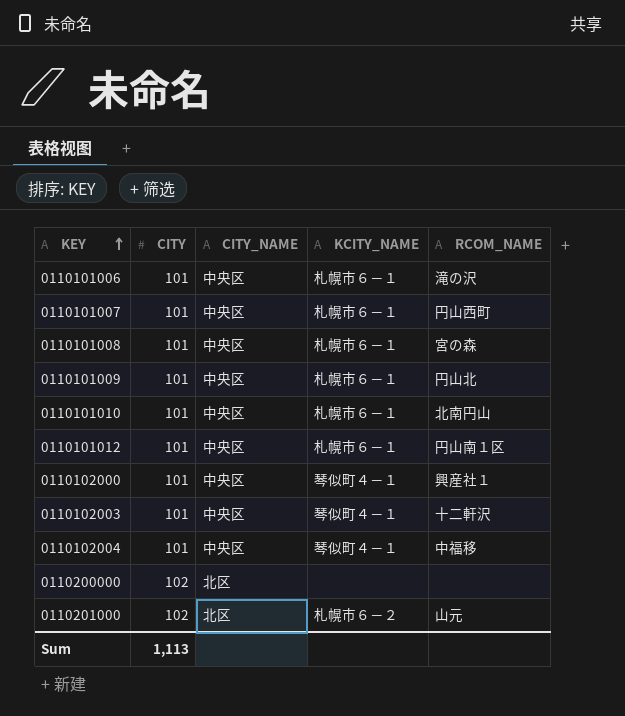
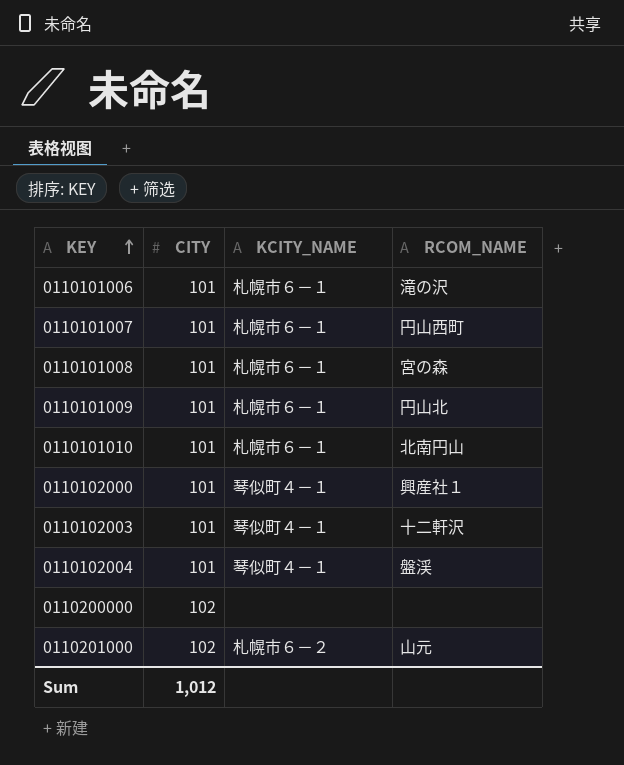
column CITY_NAME | position: 3 -> none
row 0110101012: 101 | 中央区 | 札幌市６－１ | 円山南１区 -> none
0110102004 | RCOM_NAME: 中福移 -> 盤渓
Sum | CITY: 1,113 -> 1,012

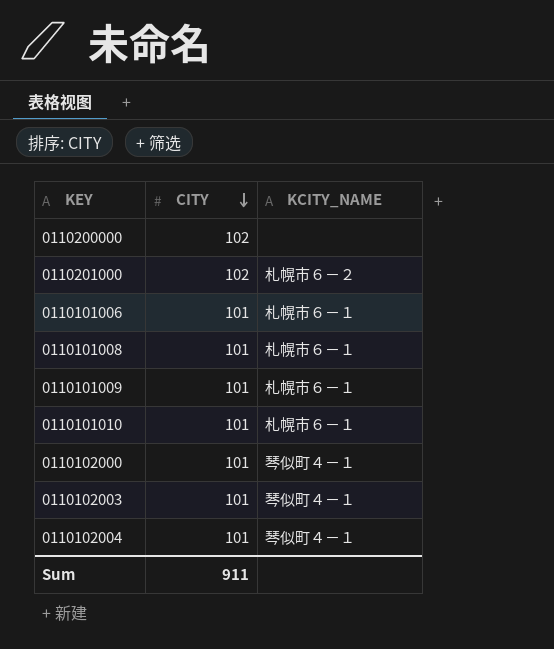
row order: KEY ascending -> CITY descending
column RCOM_NAME | position: 4 -> none
row 0110101007: 101 | 札幌市６－１ | 円山西町 -> none
Sum | CITY: 1,012 -> 911

